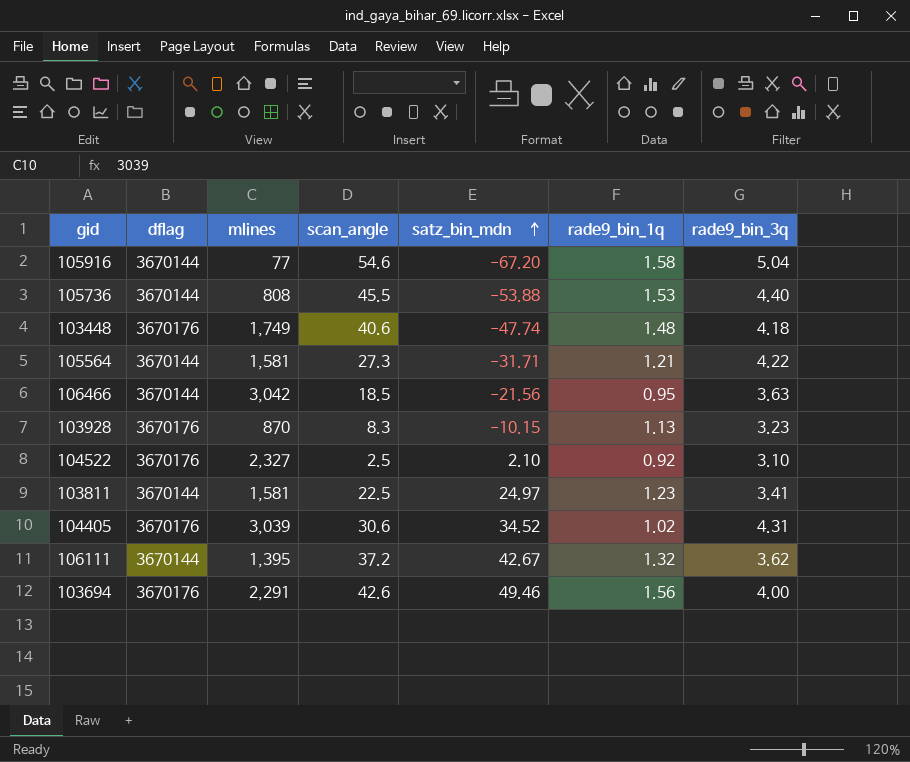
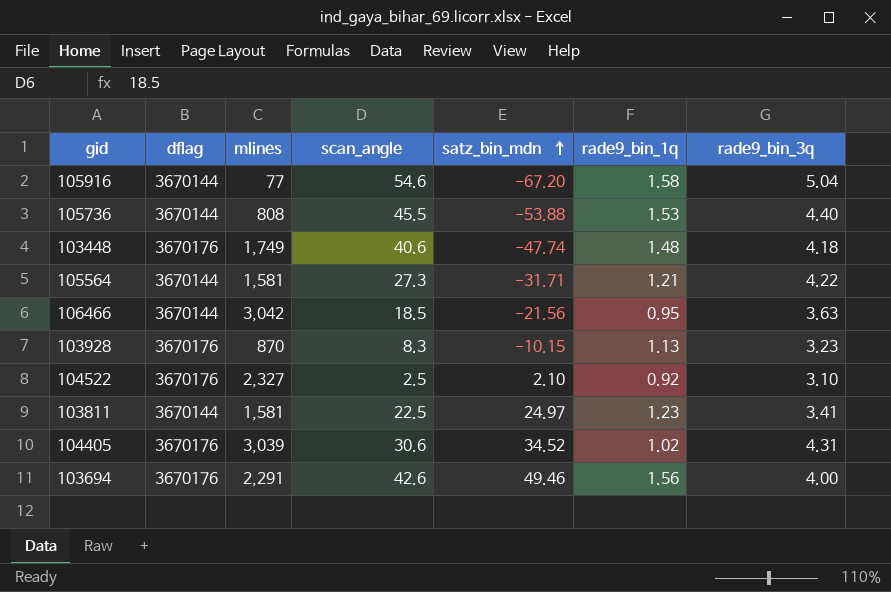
row 106111: 3670144 | 1,395 | 37.2 | 42.67 | 1.32 | 3.62 -> none

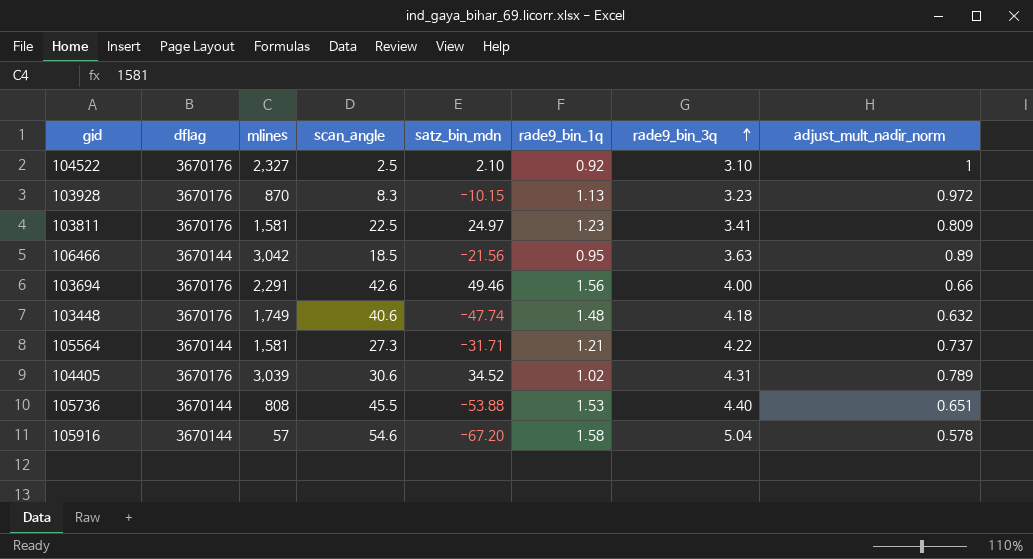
row order: satz_bin_mdn ascending -> rade9_bin_3q ascending
column adjust_mult_nadir_norm | position: none -> 8
103811 | dflag: 3670144 -> 3670176
105916 | mlines: 77 -> 57

